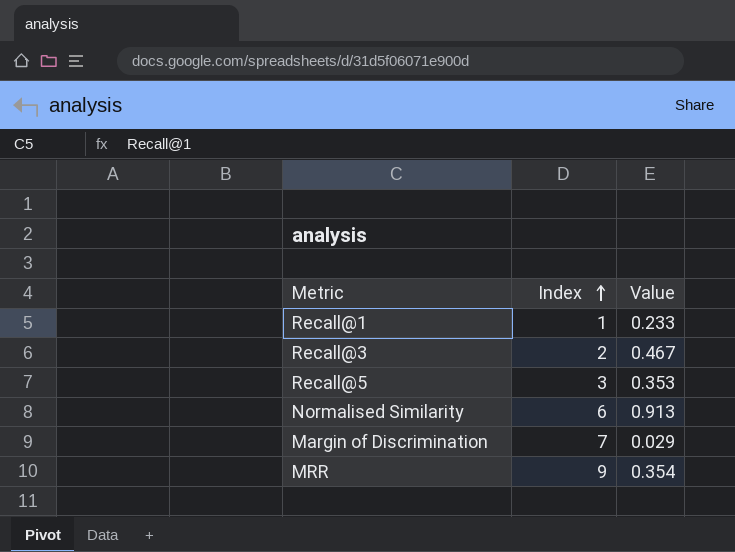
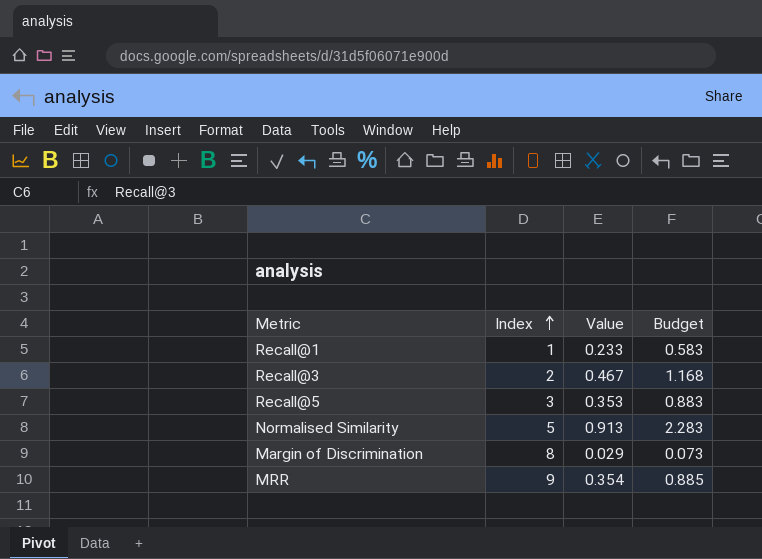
column Budget | formula: none -> [Value] * 2.5
Normalised Similarity | Index: 6 -> 5
Margin of Discrimination | Index: 7 -> 8

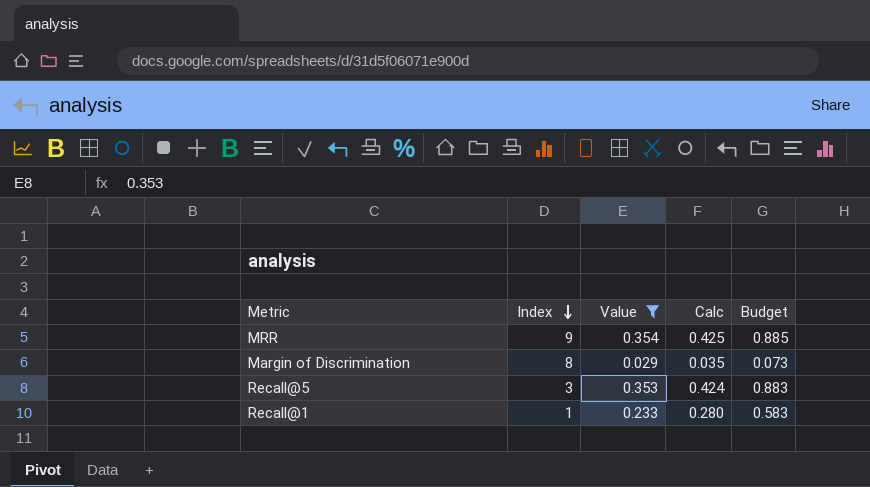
filter: none -> Value <= 0.354
row order: Index ascending -> Index descending
column Calc | formula: none -> [Value] * 1.2

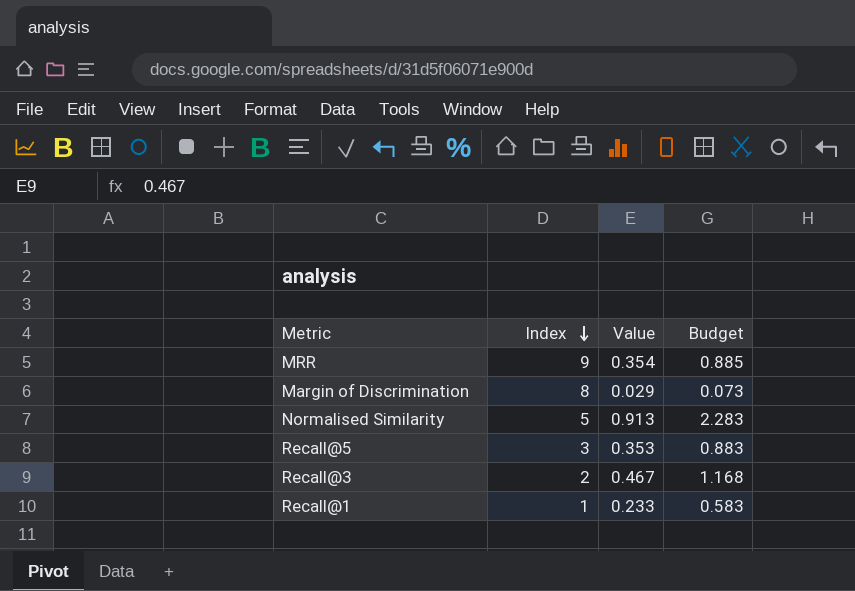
filter: Value <= 0.354 -> none
column Calc | formula: [Value] * 1.2 -> none

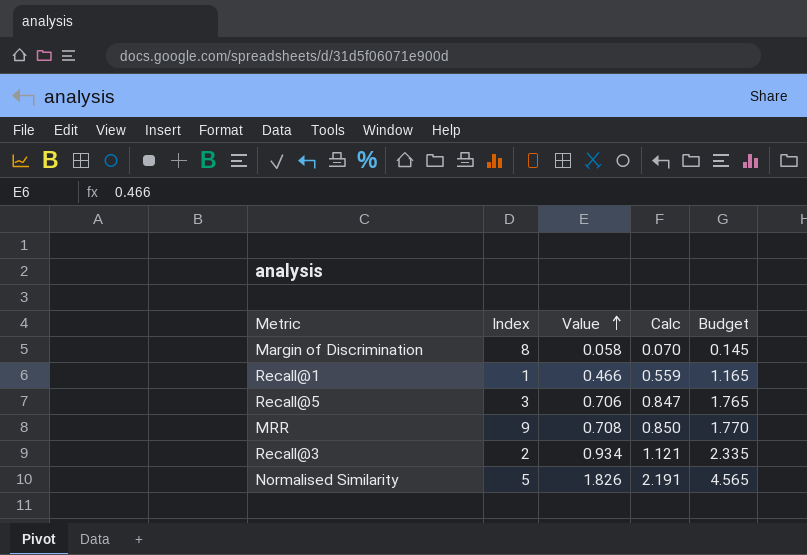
row order: Index descending -> Value ascending
column Calc | formula: none -> [Value] * 1.2
Margin of Discrimination | Value: 0.029 -> 0.058
Margin of Discrimination | Budget: 0.073 -> 0.145
Recall@1 | Value: 0.233 -> 0.466
Recall@1 | Budget: 0.583 -> 1.165
Recall@5 | Value: 0.353 -> 0.706
Recall@5 | Budget: 0.883 -> 1.765
MRR | Value: 0.354 -> 0.708
MRR | Budget: 0.885 -> 1.770
Recall@3 | Value: 0.467 -> 0.934
Recall@3 | Budget: 1.168 -> 2.335
Normalised Similarity | Value: 0.913 -> 1.826
Normalised Similarity | Budget: 2.283 -> 4.565

